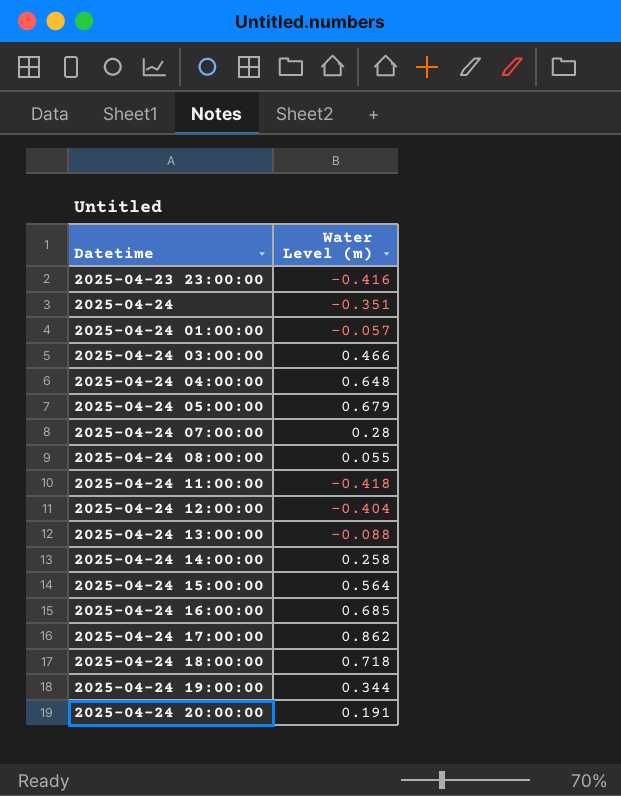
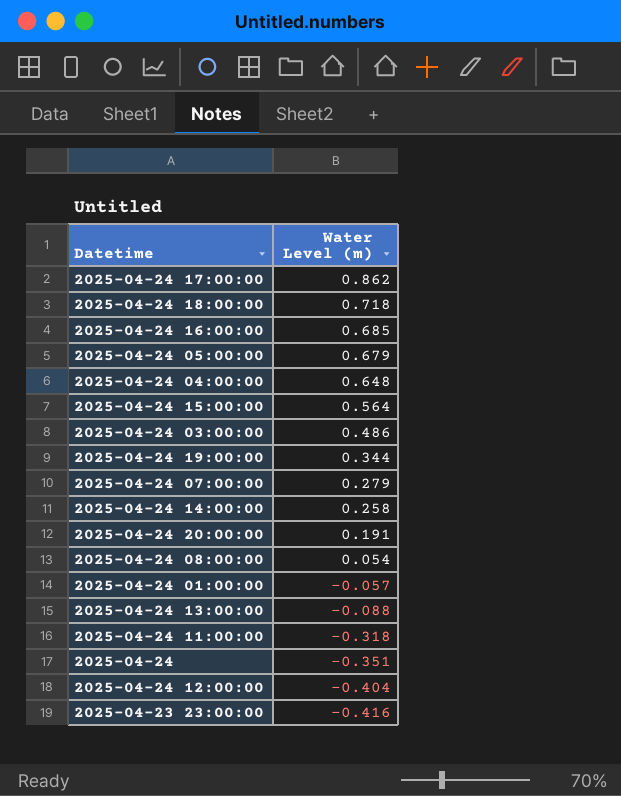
row order: Datetime ascending -> Water Level (m) descending
2025-04-24 03:00:00 | Water Level (m): 0.466 -> 0.486
2025-04-24 07:00:00 | Water Level (m): 0.28 -> 0.279
2025-04-24 08:00:00 | Water Level (m): 0.055 -> 0.054
2025-04-24 11:00:00 | Water Level (m): -0.418 -> -0.318

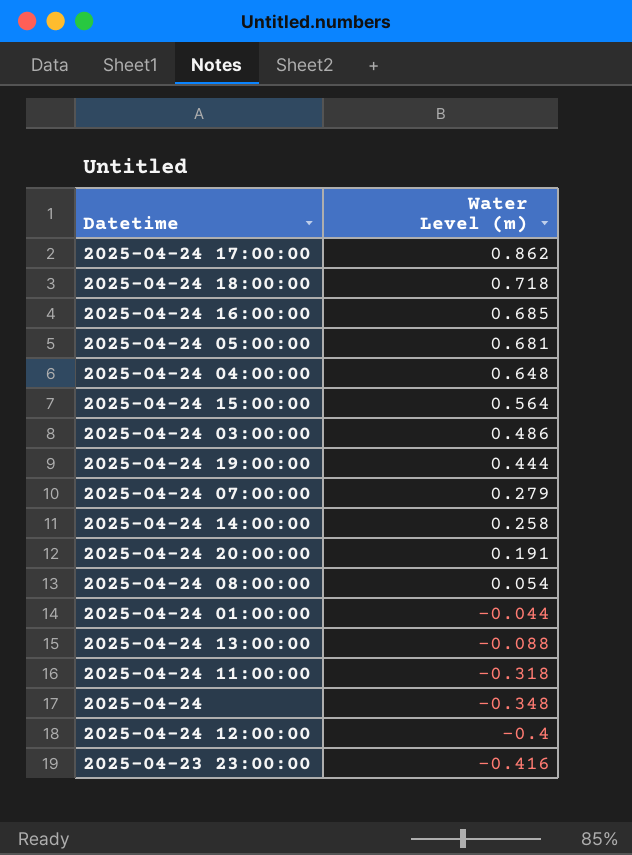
2025-04-24 05:00:00 | Water Level (m): 0.679 -> 0.681
2025-04-24 19:00:00 | Water Level (m): 0.344 -> 0.444
2025-04-24 01:00:00 | Water Level (m): -0.057 -> -0.044
2025-04-24 | Water Level (m): -0.351 -> -0.348
2025-04-24 12:00:00 | Water Level (m): -0.404 -> -0.4

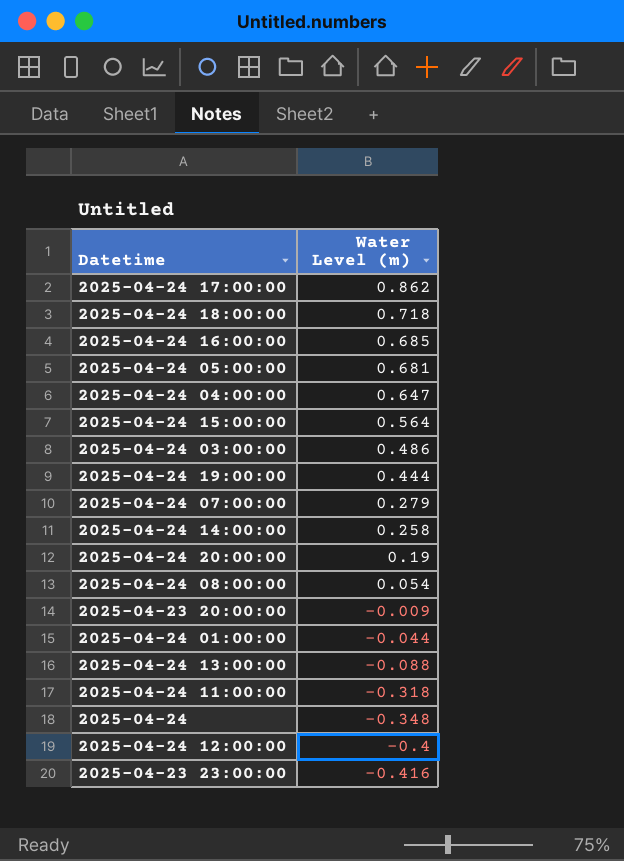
2025-04-24 04:00:00 | Water Level (m): 0.648 -> 0.647
2025-04-24 20:00:00 | Water Level (m): 0.191 -> 0.19
row 2025-04-23 20:00:00: none -> -0.009

